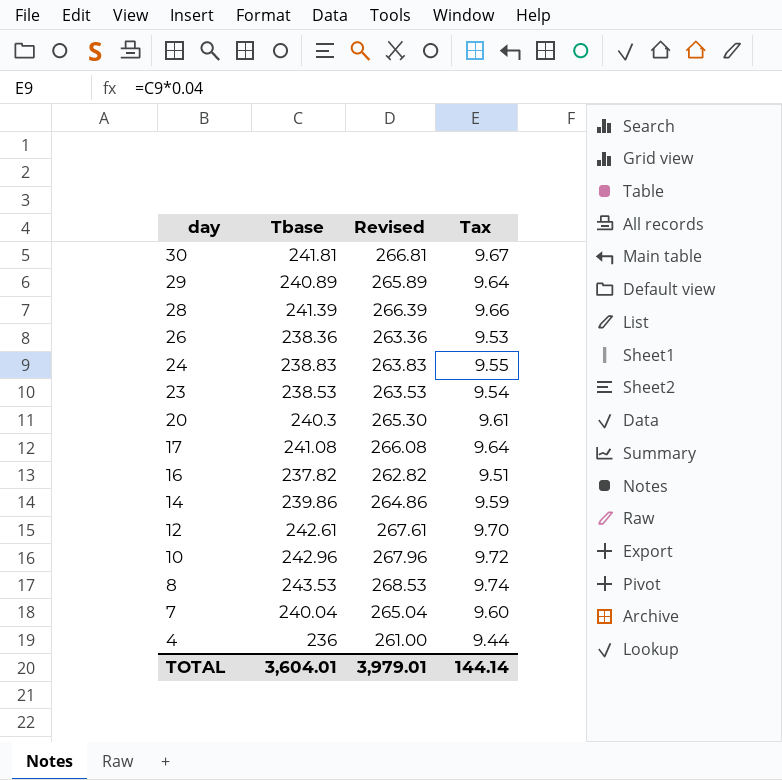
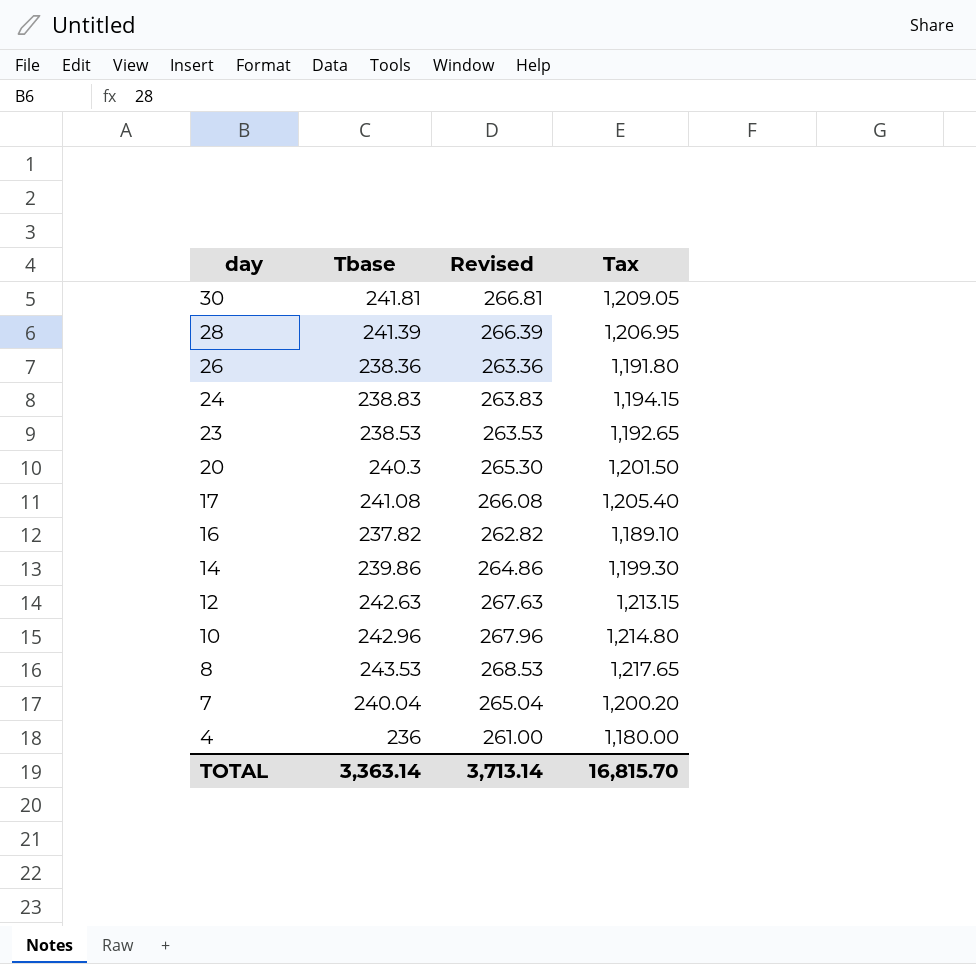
column Tax | formula: [Tbase] * 0.04 -> [Tbase] * 5
row 29: 240.89 | 265.89 | 9.64 -> none
12 | Tbase: 242.61 -> 242.63
12 | Revised: 267.61 -> 267.63
TOTAL | Tbase: 3,604.01 -> 3,363.14
TOTAL | Revised: 3,979.01 -> 3,713.14
TOTAL | Tax: 144.14 -> 16,815.70

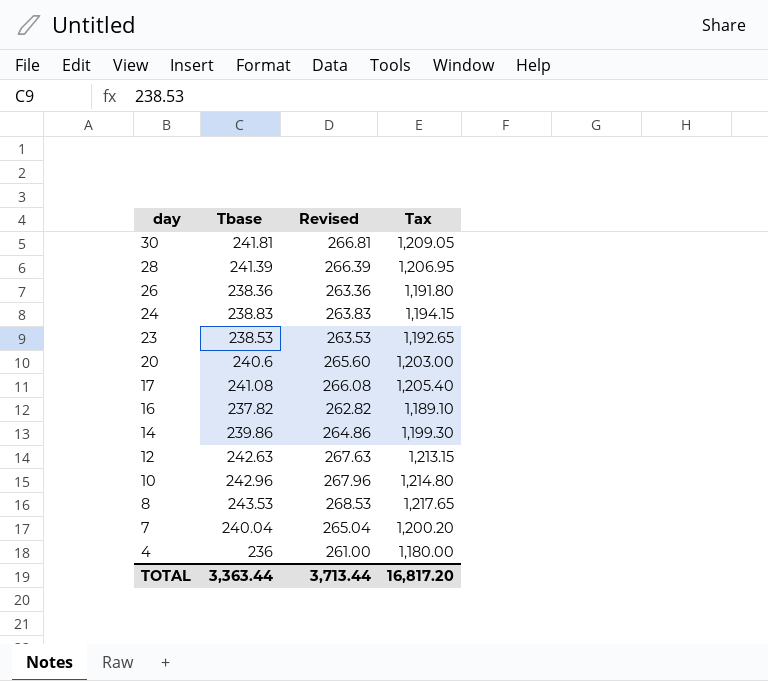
20 | Tbase: 240.3 -> 240.6
20 | Revised: 265.30 -> 265.60
20 | Tax: 1,201.50 -> 1,203.00
TOTAL | Tbase: 3,363.14 -> 3,363.44
TOTAL | Revised: 3,713.14 -> 3,713.44
TOTAL | Tax: 16,815.70 -> 16,817.20

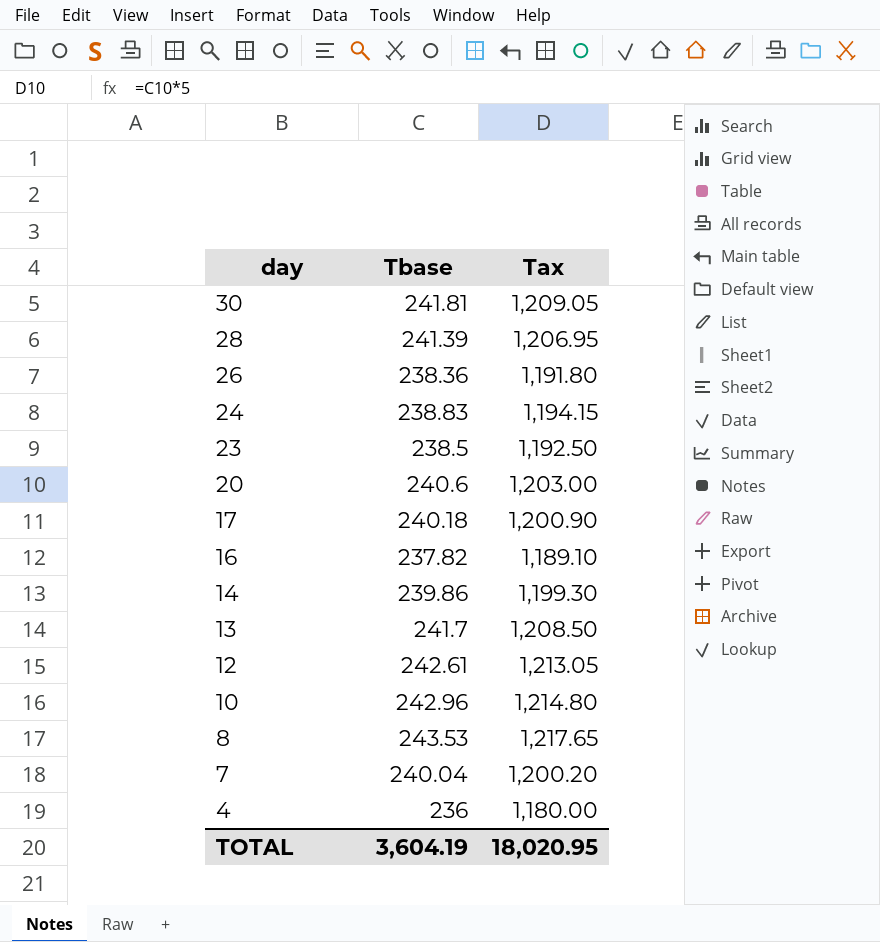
column Revised | formula: [Tbase] + 25 -> none
23 | Tbase: 238.53 -> 238.5
23 | Tax: 1,192.65 -> 1,192.50
17 | Tbase: 241.08 -> 240.18
17 | Tax: 1,205.40 -> 1,200.90
row 13: none -> 241.7 | 1,208.50
12 | Tbase: 242.63 -> 242.61
12 | Tax: 1,213.15 -> 1,213.05
TOTAL | Tbase: 3,363.44 -> 3,604.19
TOTAL | Tax: 16,817.20 -> 18,020.95

